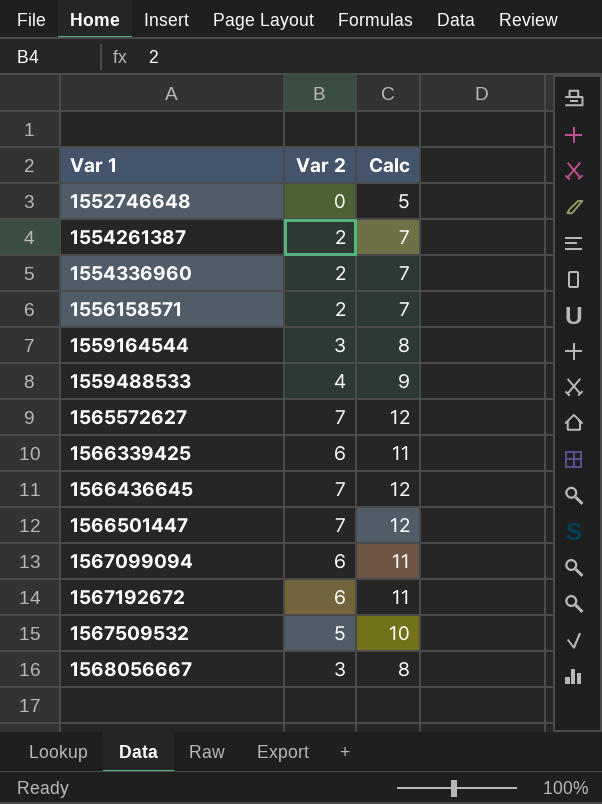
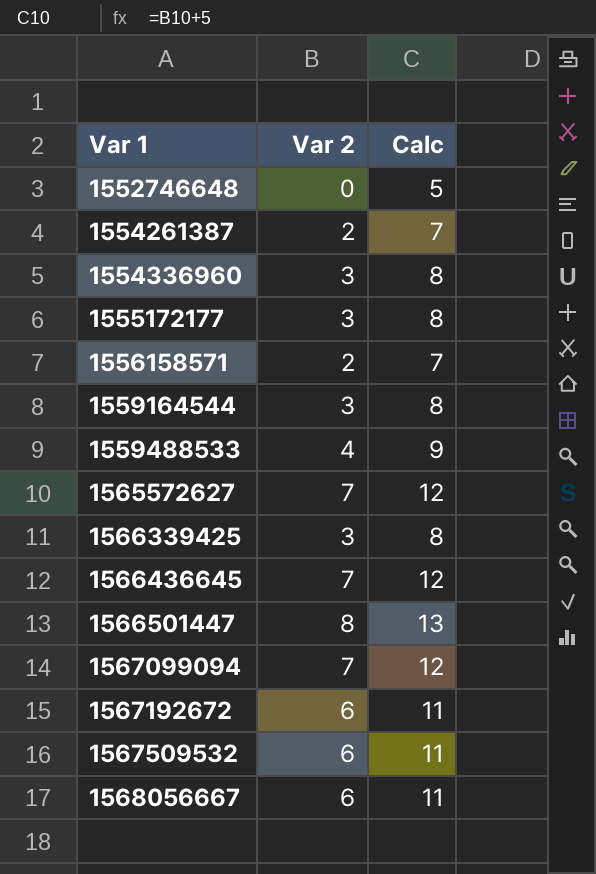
1554336960 | Var 2: 2 -> 3
1554336960 | Calc: 7 -> 8
row 1555172177: none -> 3 | 8
1566339425 | Var 2: 6 -> 3
1566339425 | Calc: 11 -> 8
1566501447 | Var 2: 7 -> 8
1566501447 | Calc: 12 -> 13
1567099094 | Var 2: 6 -> 7
1567099094 | Calc: 11 -> 12
1567509532 | Var 2: 5 -> 6
1567509532 | Calc: 10 -> 11
1568056667 | Var 2: 3 -> 6
1568056667 | Calc: 8 -> 11

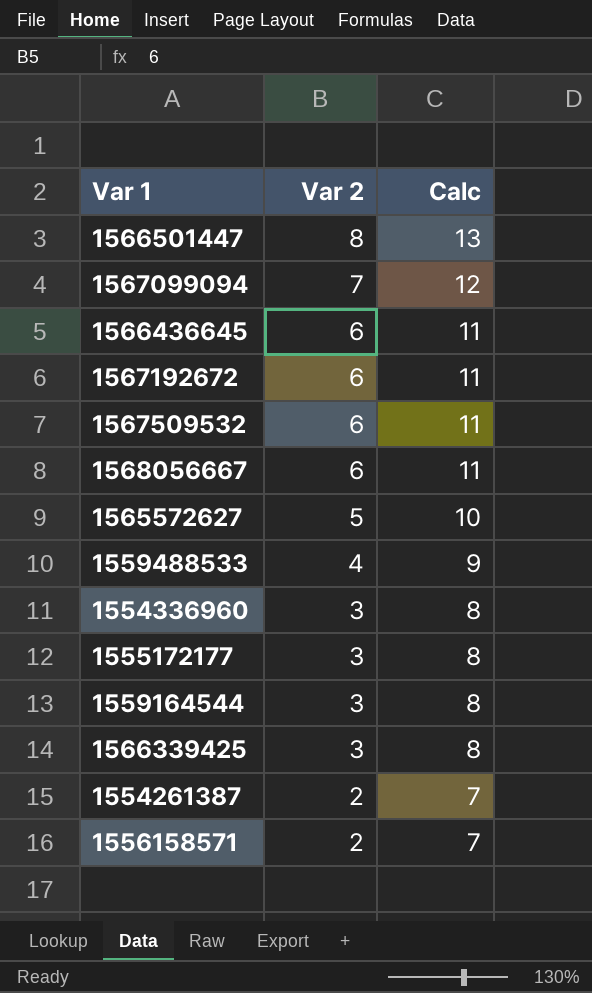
row order: Var 1 ascending -> Var 2 descending
row 1552746648: 0 | 5 -> none
1566436645 | Var 2: 7 -> 6
1566436645 | Calc: 12 -> 11
1565572627 | Var 2: 7 -> 5
1565572627 | Calc: 12 -> 10

